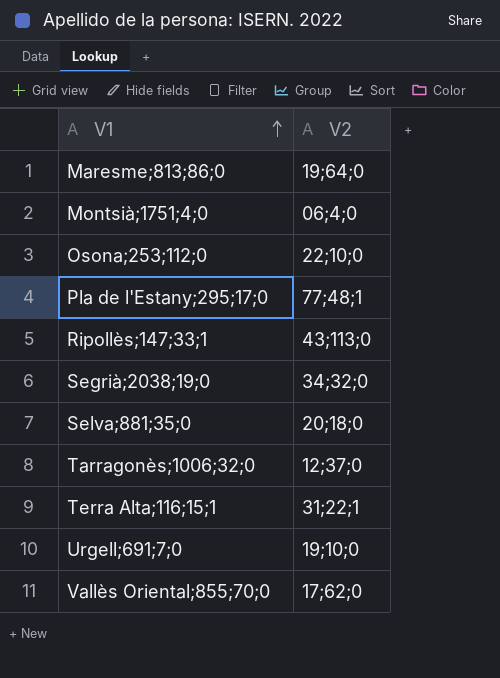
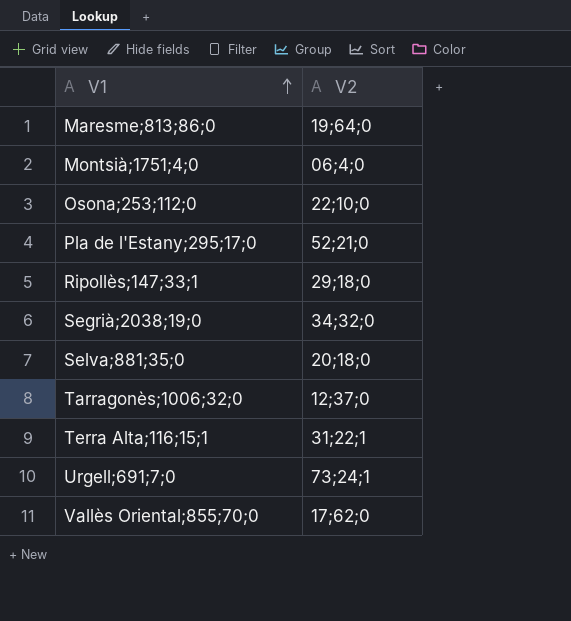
Pla de l'Estany;295;17;0 | V2: 77;48;1 -> 52;21;0
Ripollès;147;33;1 | V2: 43;113;0 -> 29;18;0
Urgell;691;7;0 | V2: 19;10;0 -> 73;24;1

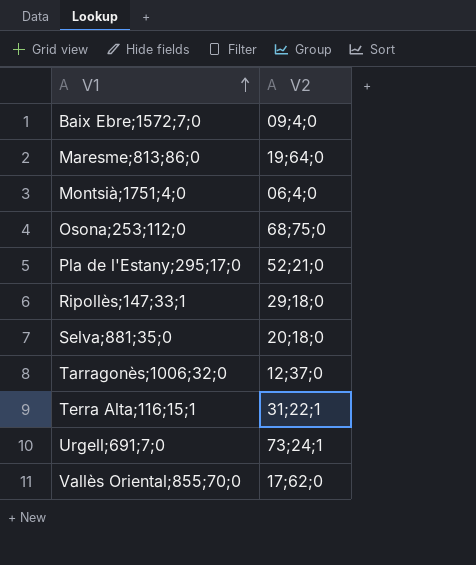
row Segrià;2038;19;0: 34;32;0 -> none
row Baix Ebre;1572;7;0: none -> 09;4;0
Osona;253;112;0 | V2: 22;10;0 -> 68;75;0

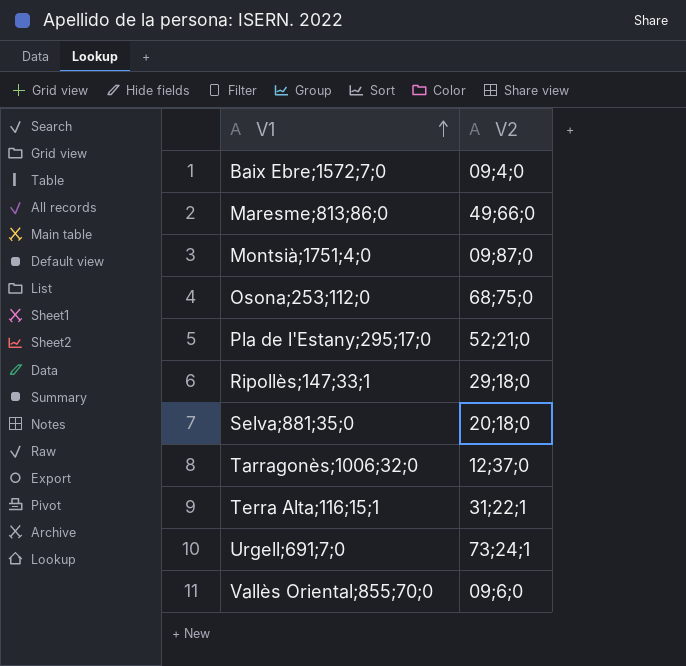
Maresme;813;86;0 | V2: 19;64;0 -> 49;66;0
Montsià;1751;4;0 | V2: 06;4;0 -> 09;87;0
Vallès Oriental;855;70;0 | V2: 17;62;0 -> 09;6;0

